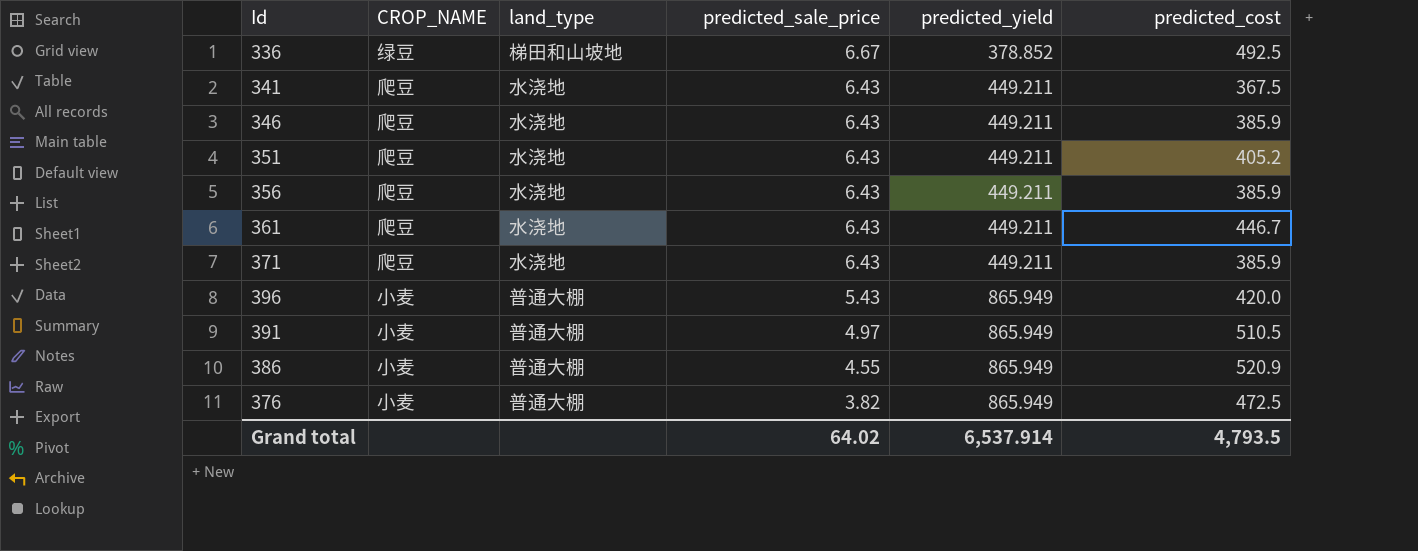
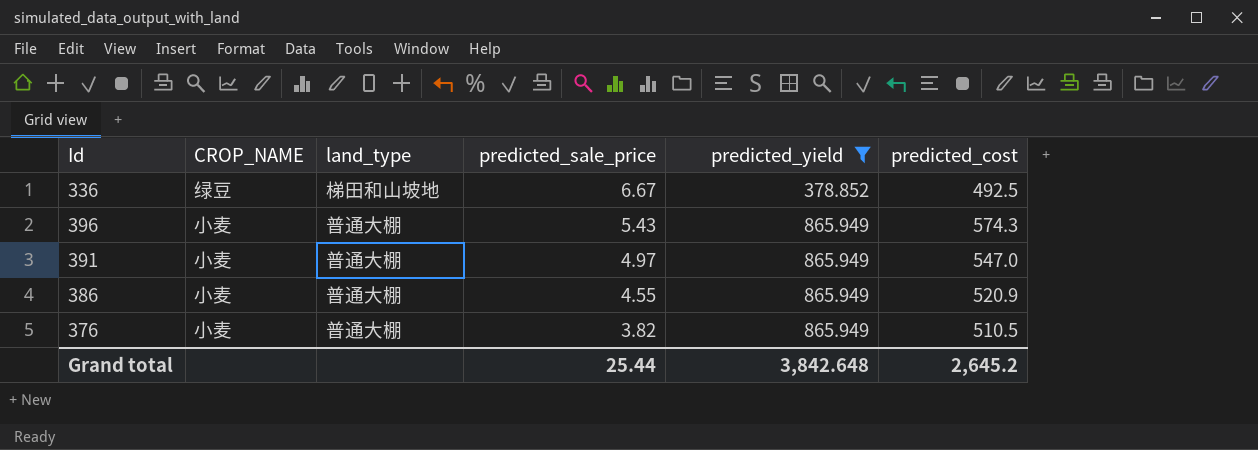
filter: none -> predicted_yield != 449.211
396 | predicted_cost: 420.0 -> 574.3
391 | predicted_cost: 510.5 -> 547.0
376 | predicted_cost: 472.5 -> 510.5
Grand total | predicted_sale_price: 64.02 -> 25.44
Grand total | predicted_yield: 6,537.914 -> 3,842.648
Grand total | predicted_cost: 4,793.5 -> 2,645.2

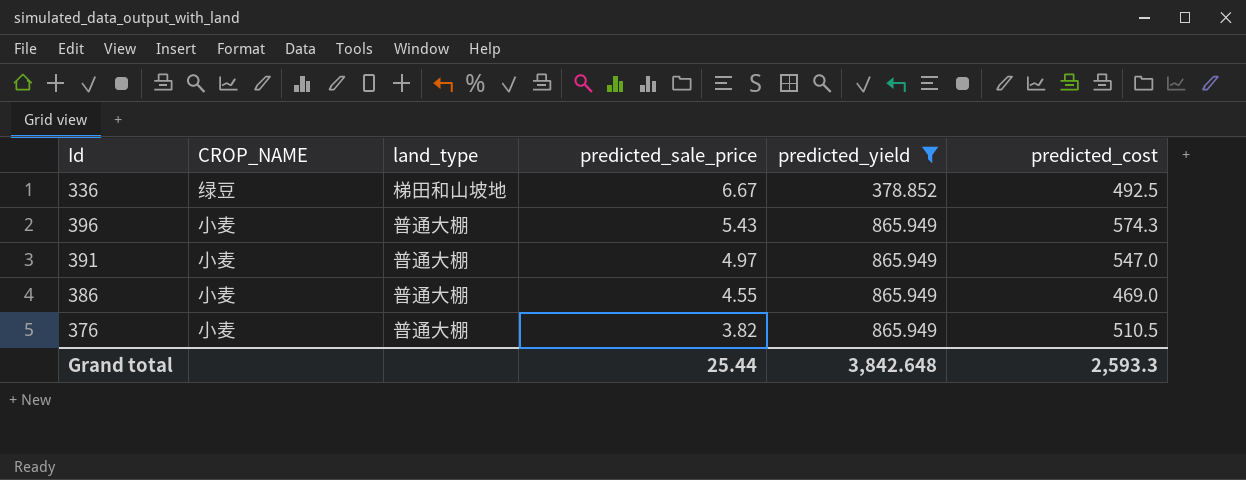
386 | predicted_cost: 520.9 -> 469.0
Grand total | predicted_cost: 2,645.2 -> 2,593.3

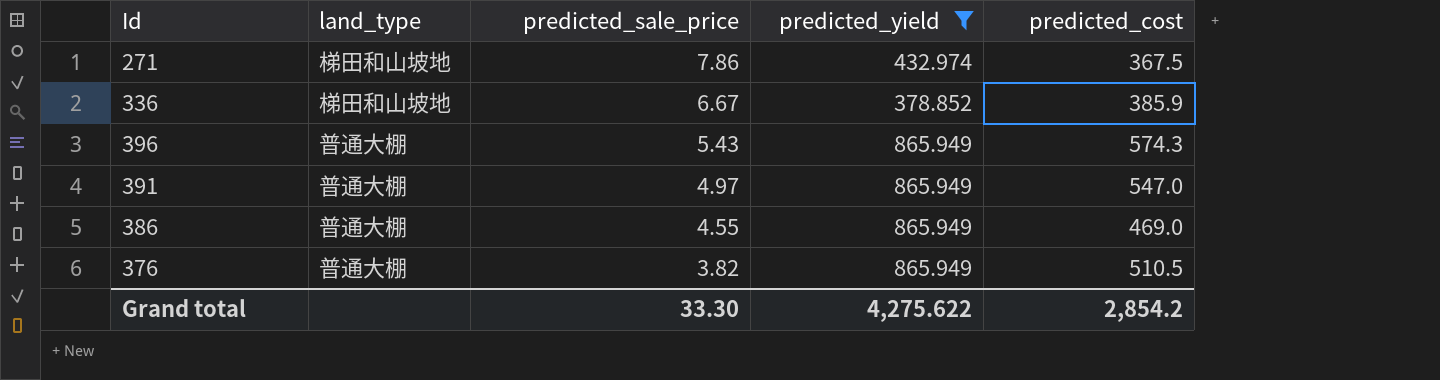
column CROP_NAME | position: 2 -> none
row 271: none -> 梯田和山坡地 | 7.86 | 432.974 | 367.5
336 | predicted_cost: 492.5 -> 385.9
Grand total | predicted_sale_price: 25.44 -> 33.30
Grand total | predicted_yield: 3,842.648 -> 4,275.622
Grand total | predicted_cost: 2,593.3 -> 2,854.2

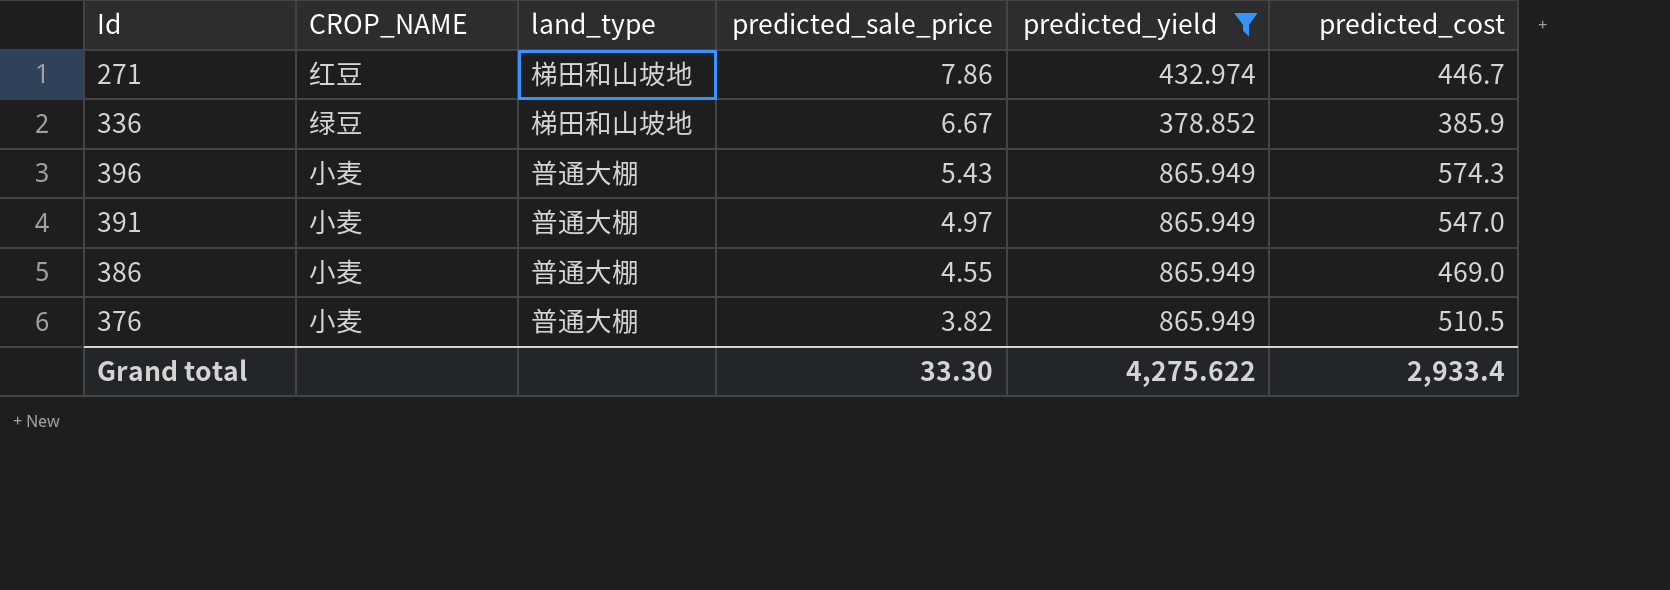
column CROP_NAME | position: none -> 2
271 | predicted_cost: 367.5 -> 446.7
Grand total | predicted_cost: 2,854.2 -> 2,933.4

